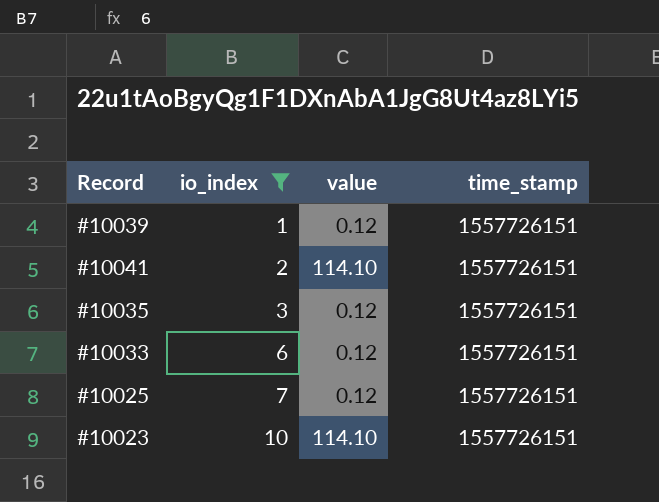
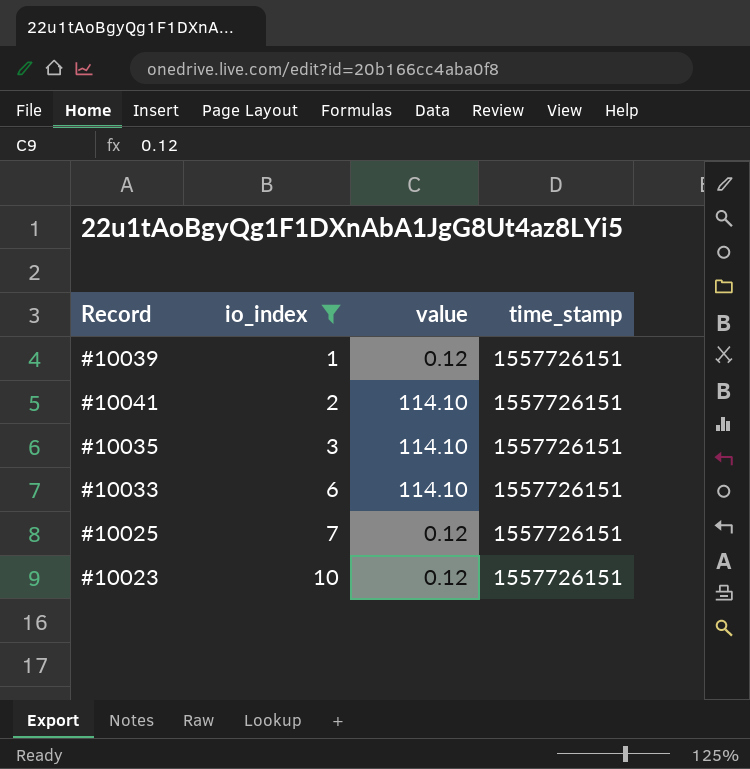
#10035 | value: 0.12 -> 114.10
#10033 | value: 0.12 -> 114.10
#10023 | value: 114.10 -> 0.12

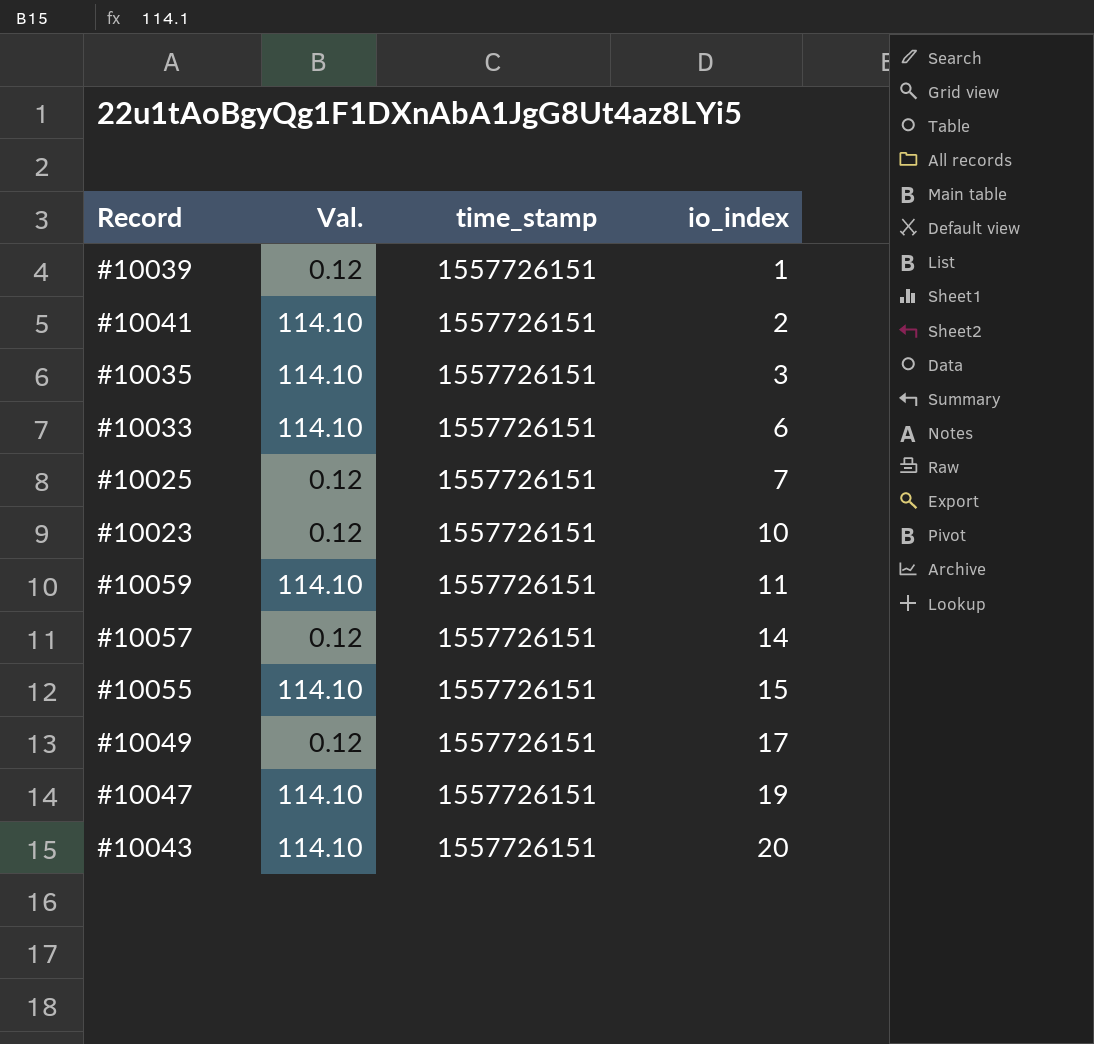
filter: io_index <= 10 -> none
column name: value -> Val.
column io_index | position: 2 -> 4

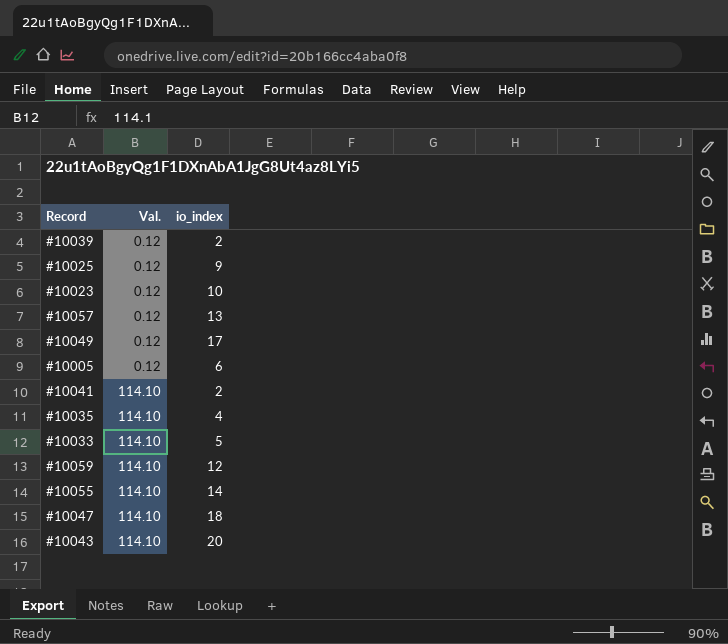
row order: io_index ascending -> Val. ascending
column time_stamp | position: 3 -> none
#10039 | io_index: 1 -> 2
#10025 | io_index: 7 -> 9
#10057 | io_index: 14 -> 13
row #10005: none -> 0.12 | 6
#10035 | io_index: 3 -> 4
#10033 | io_index: 6 -> 5
#10059 | io_index: 11 -> 12
#10055 | io_index: 15 -> 14
#10047 | io_index: 19 -> 18

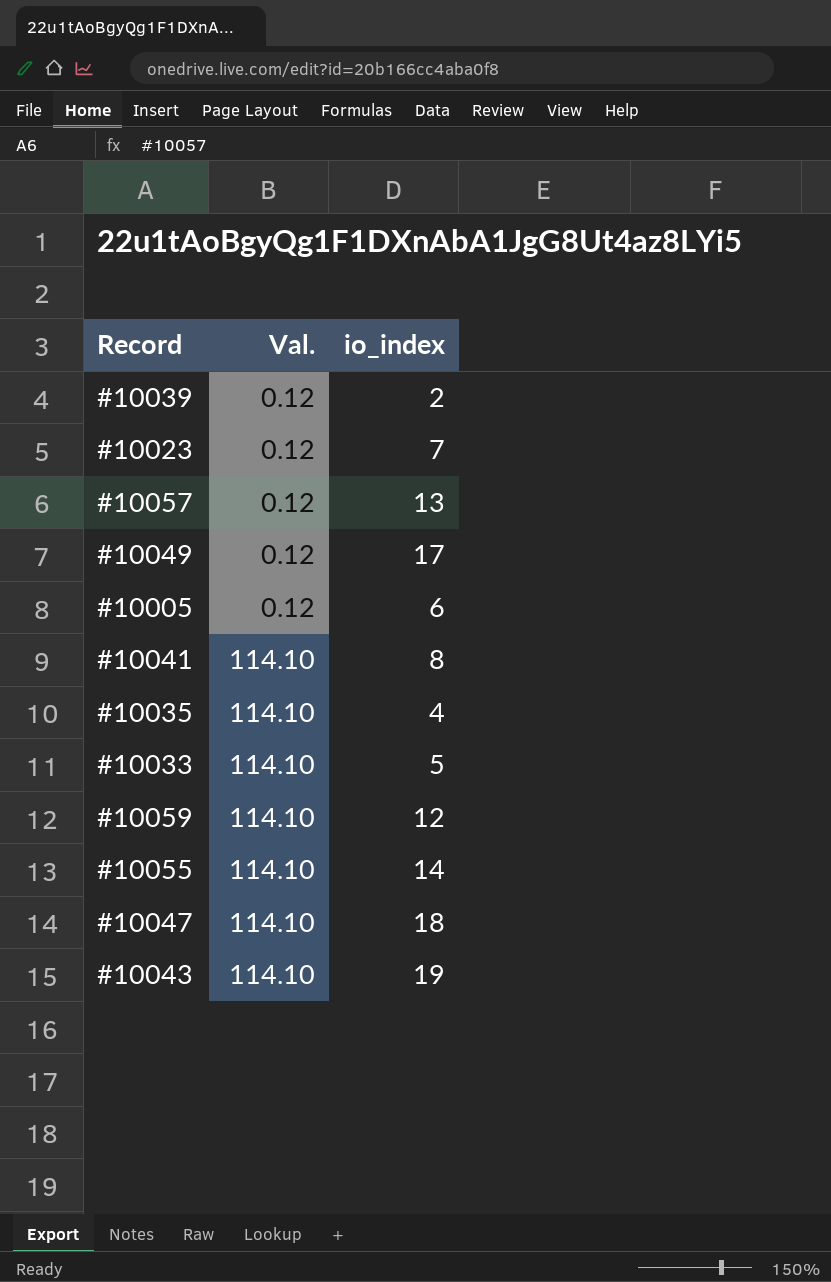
row #10025: 0.12 | 9 -> none
#10023 | io_index: 10 -> 7
#10041 | io_index: 2 -> 8
#10043 | io_index: 20 -> 19

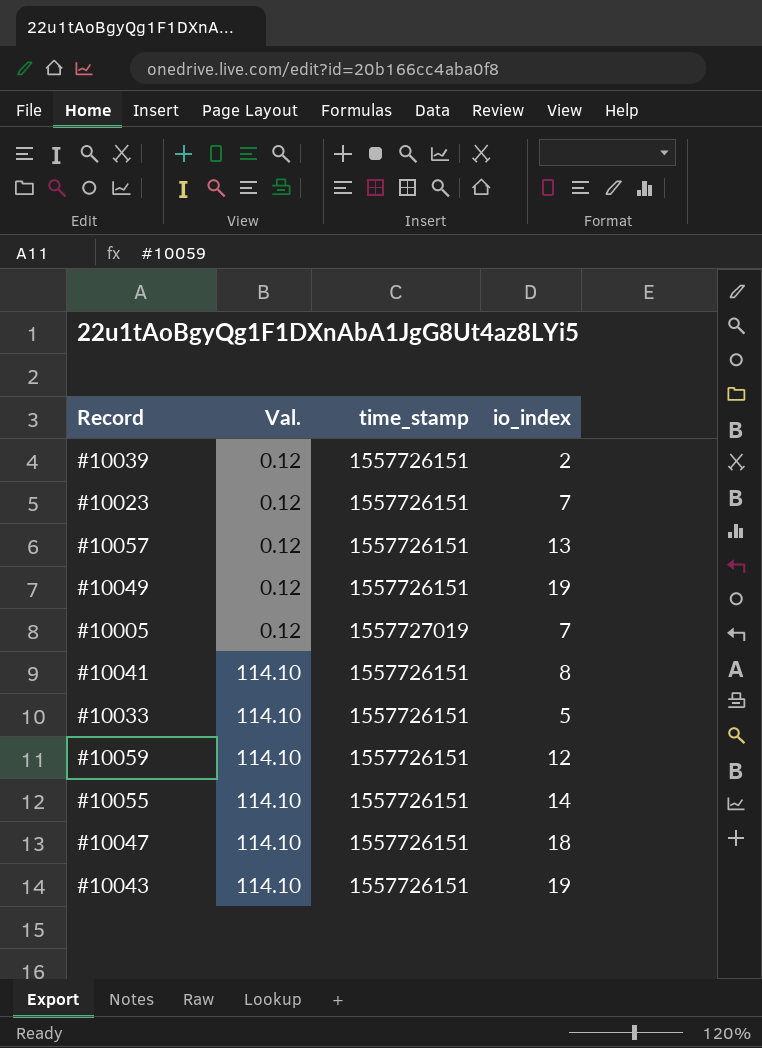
column time_stamp | position: none -> 3
row #10035: 114.10 | 4 -> none
#10049 | io_index: 17 -> 19
#10005 | io_index: 6 -> 7

